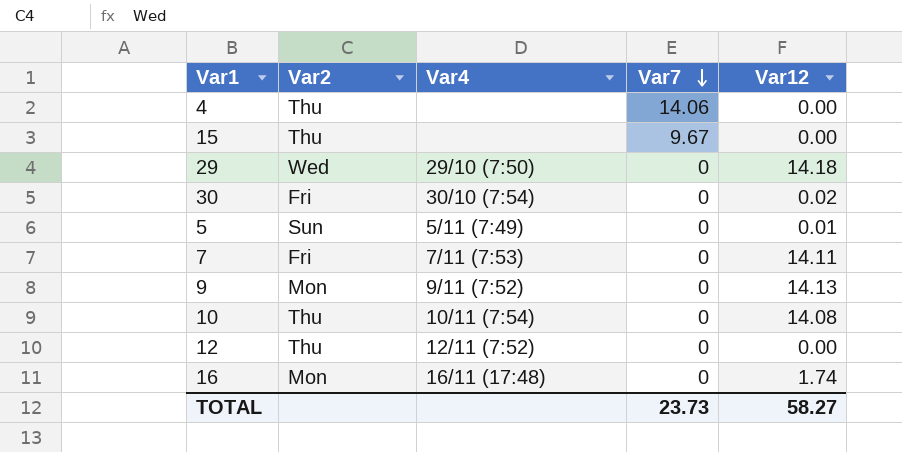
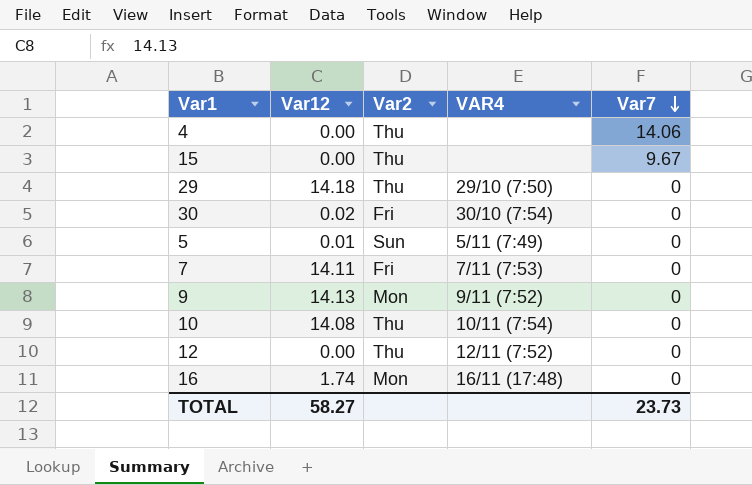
column Var12 | position: 5 -> 2
column name: Var4 -> VAR4
29 | Var2: Wed -> Thu

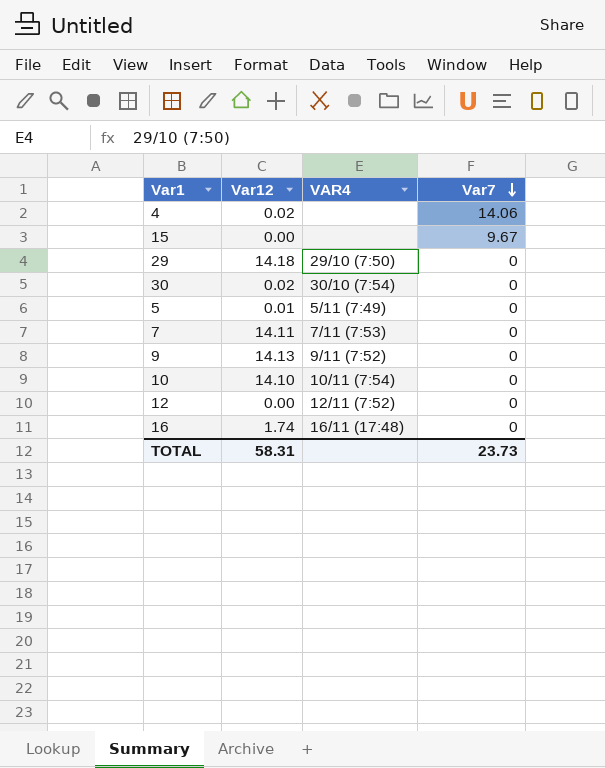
column Var2 | position: 3 -> none
4 | Var12: 0.00 -> 0.02
10 | Var12: 14.08 -> 14.10
TOTAL | Var12: 58.27 -> 58.31

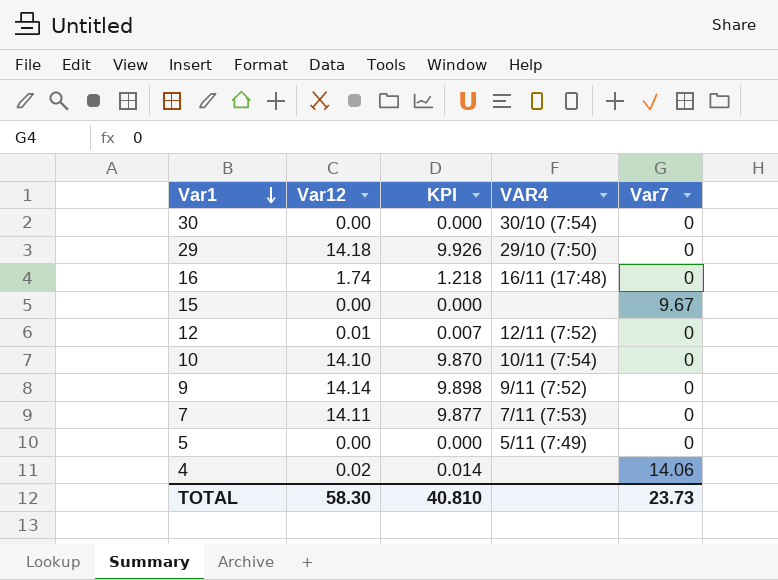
row order: Var7 descending -> Var1 descending
column KPI | formula: none -> [Var12] * 0.7
30 | Var12: 0.02 -> 0.00
12 | Var12: 0.00 -> 0.01
9 | Var12: 14.13 -> 14.14
5 | Var12: 0.01 -> 0.00
TOTAL | Var12: 58.31 -> 58.30

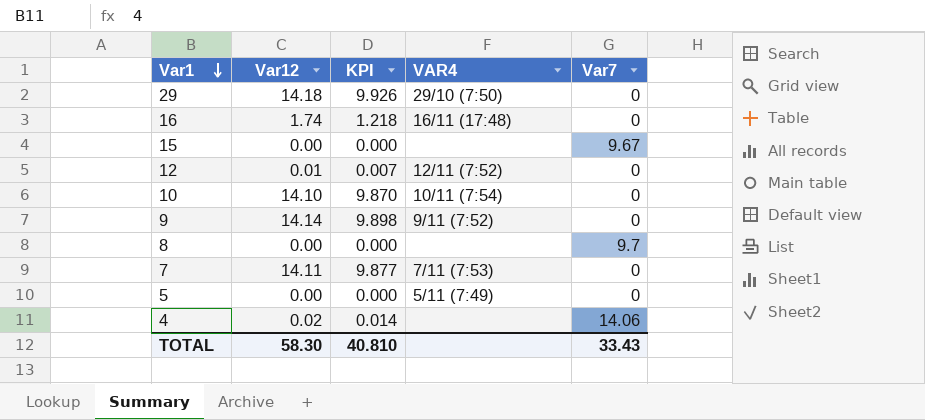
row 30: 0.00 | 0.000 | 30/10 (7:54) | 0 -> none
row 8: none -> 0.00 | 0.000 | none | 9.7
TOTAL | Var7: 23.73 -> 33.43

